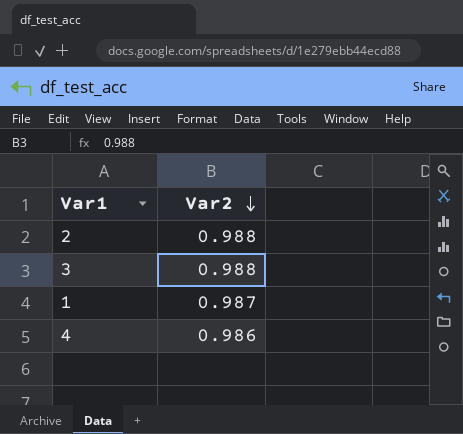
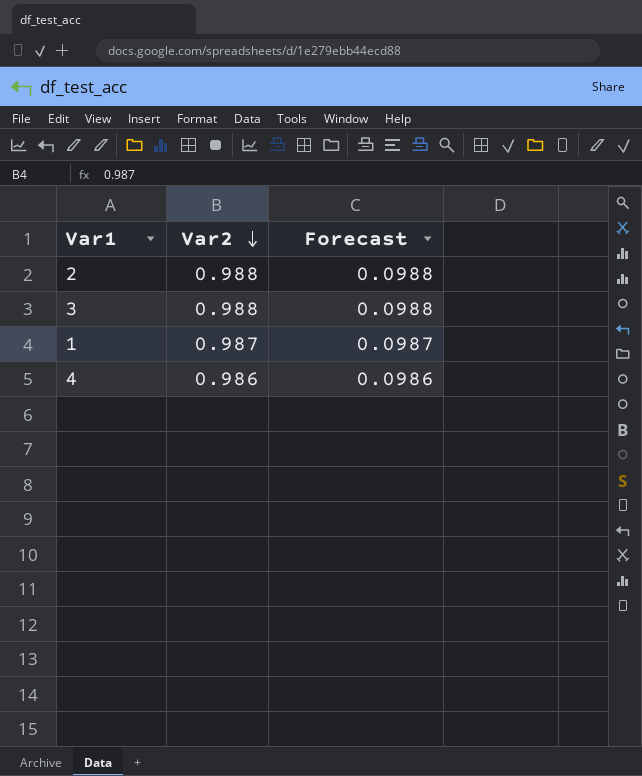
column Forecast | formula: none -> [Var2] * 0.1

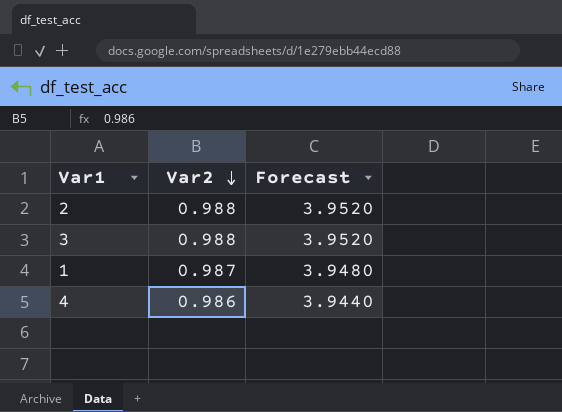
column Forecast | formula: [Var2] * 0.1 -> [Var2] * 4

